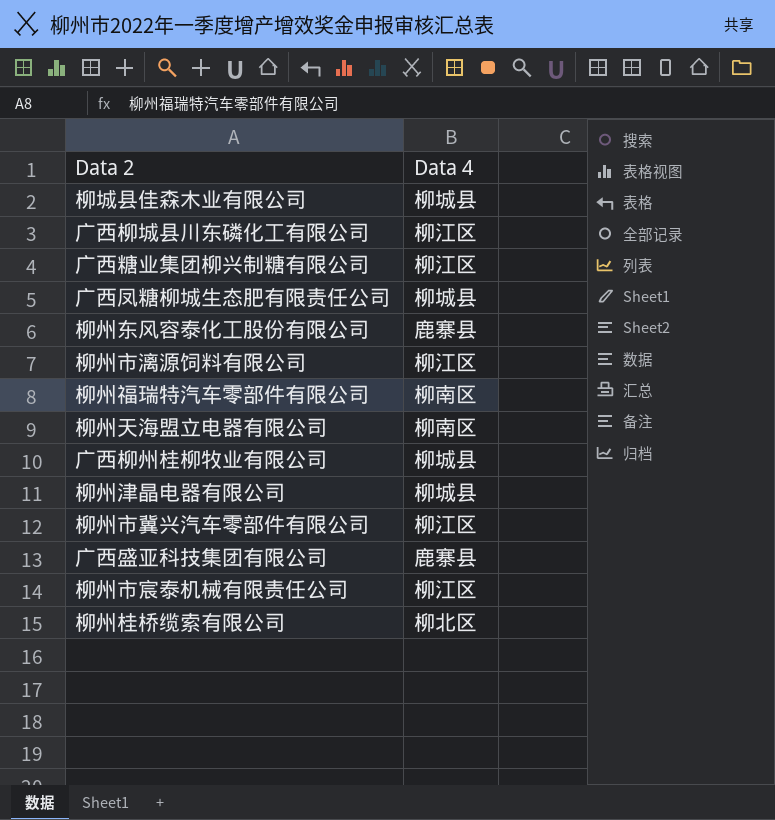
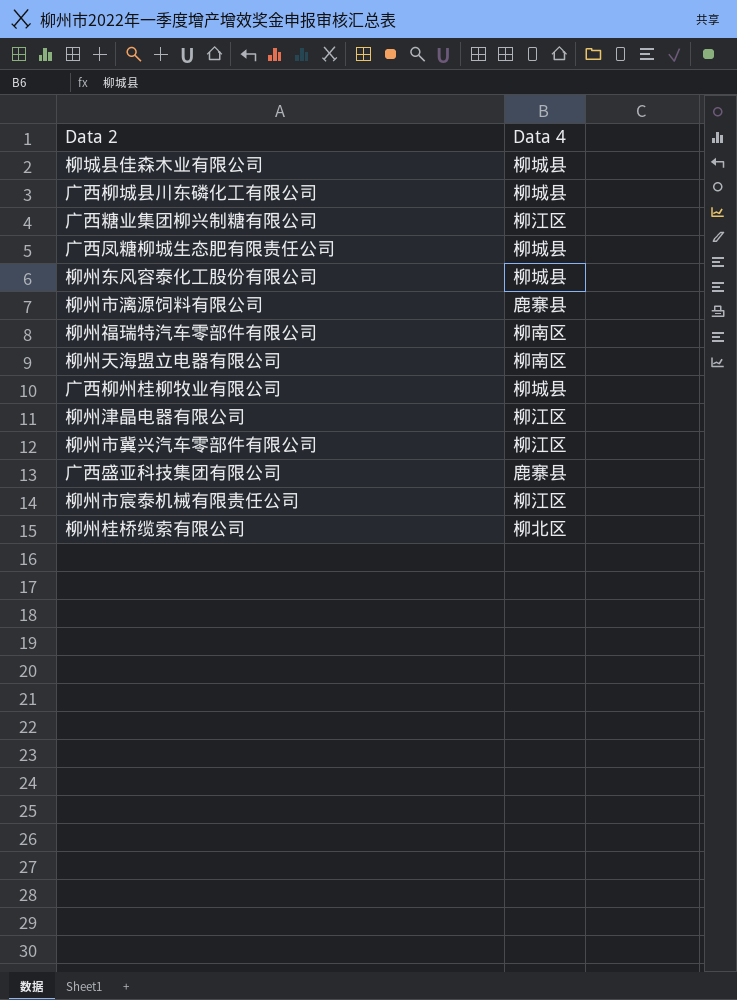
广西柳城县川东磷化工有限公司 | Data 4: 柳江区 -> 柳城县
柳州东风容泰化工股份有限公司 | Data 4: 鹿寨县 -> 柳城县
柳州市漓源饲料有限公司 | Data 4: 柳江区 -> 鹿寨县
柳州津晶电器有限公司 | Data 4: 柳城县 -> 柳江区

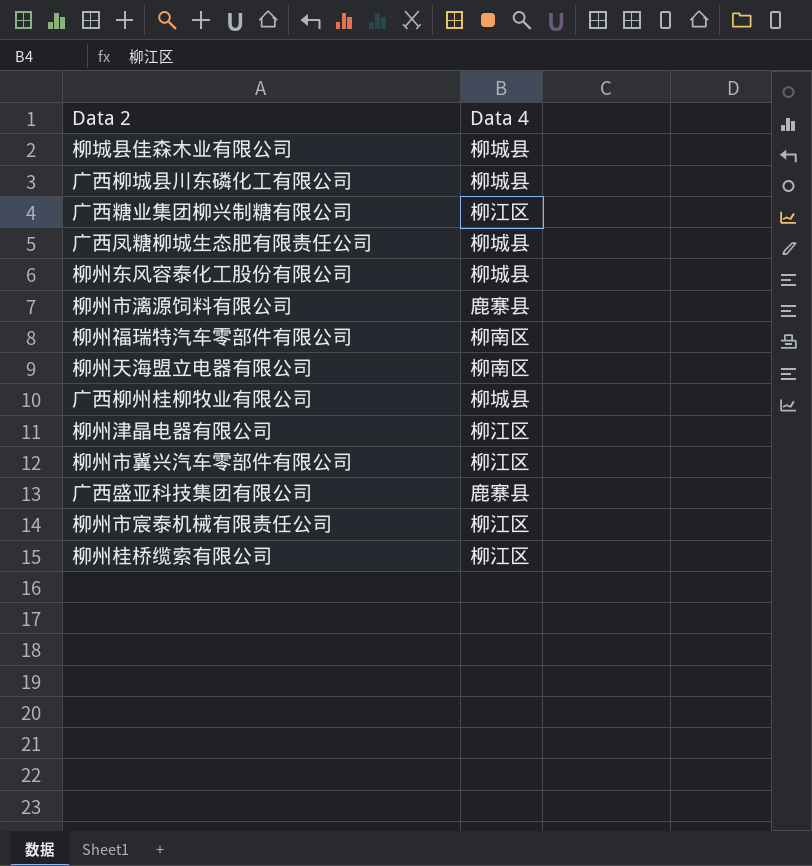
柳州桂桥缆索有限公司 | Data 4: 柳北区 -> 柳江区

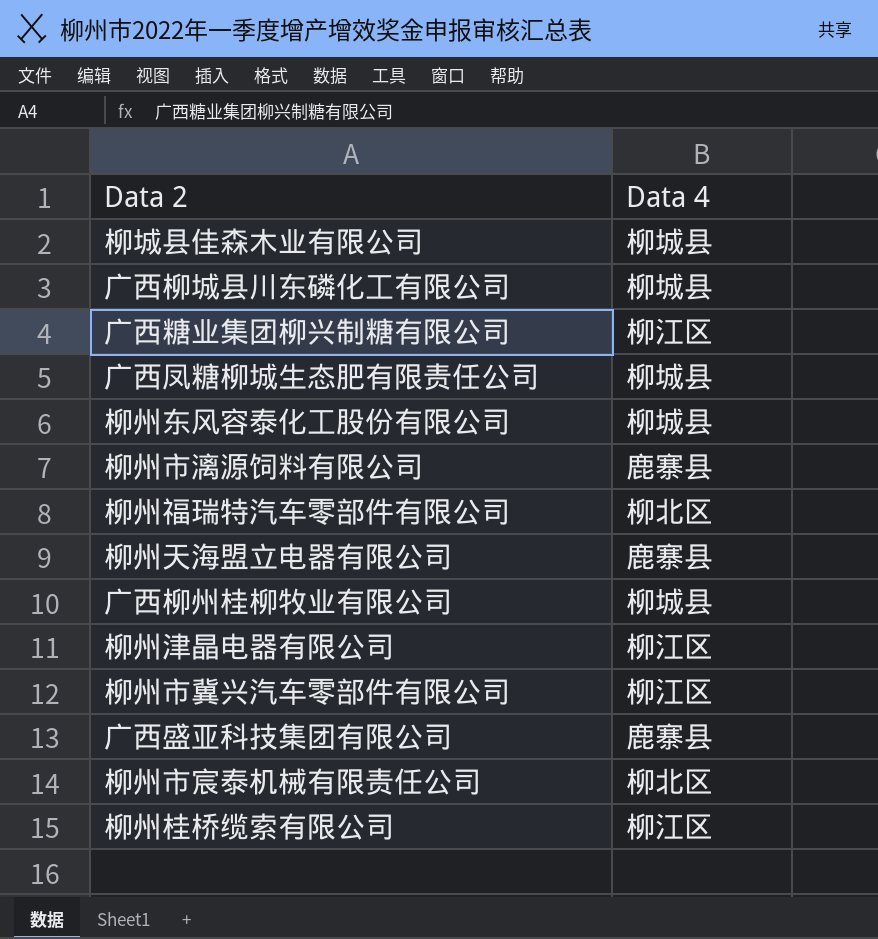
柳州福瑞特汽车零部件有限公司 | Data 4: 柳南区 -> 柳北区
柳州天海盟立电器有限公司 | Data 4: 柳南区 -> 鹿寨县
柳州市宸泰机械有限责任公司 | Data 4: 柳江区 -> 柳北区

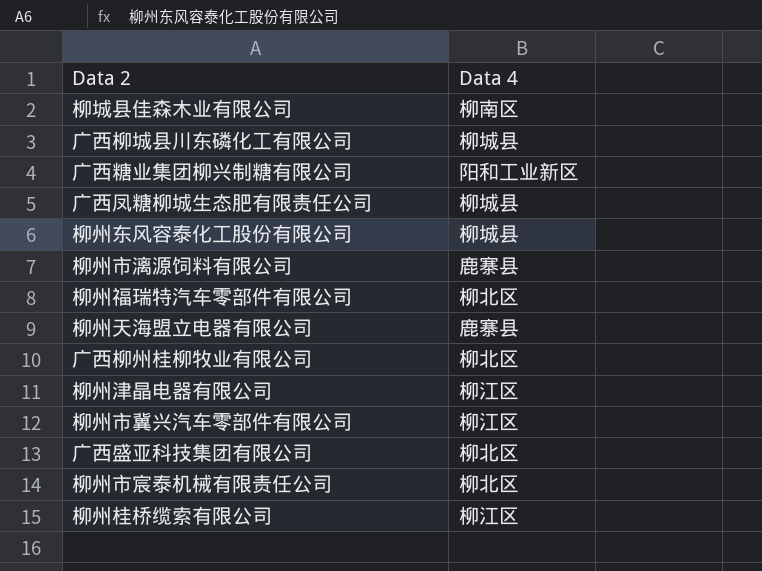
柳城县佳森木业有限公司 | Data 4: 柳城县 -> 柳南区
广西糖业集团柳兴制糖有限公司 | Data 4: 柳江区 -> 阳和工业新区
广西柳州桂柳牧业有限公司 | Data 4: 柳城县 -> 柳北区
广西盛亚科技集团有限公司 | Data 4: 鹿寨县 -> 柳北区

